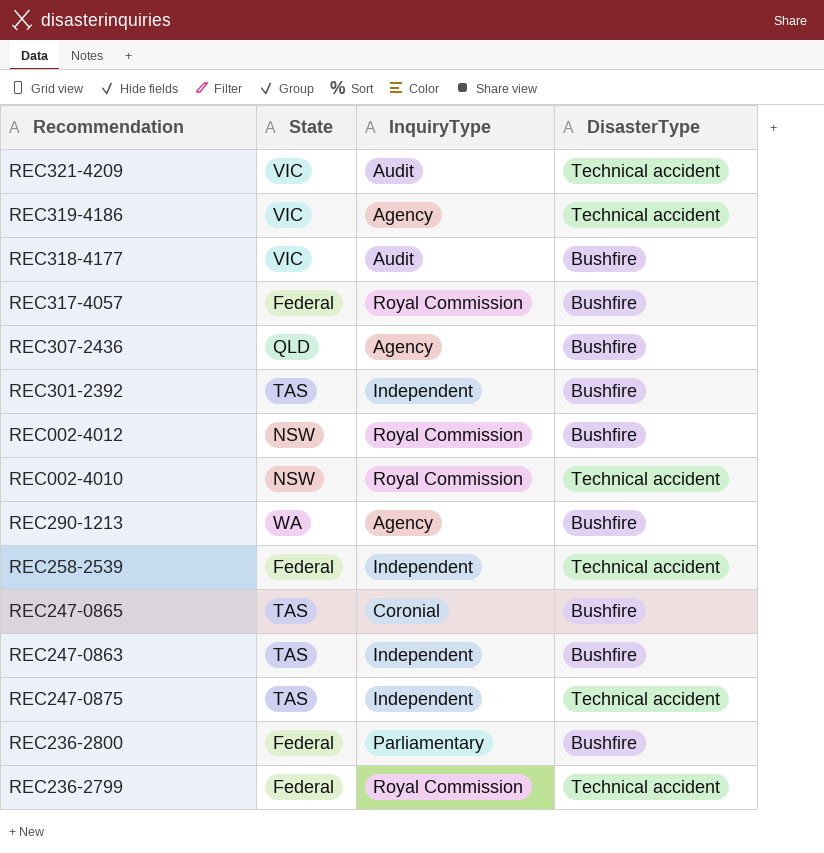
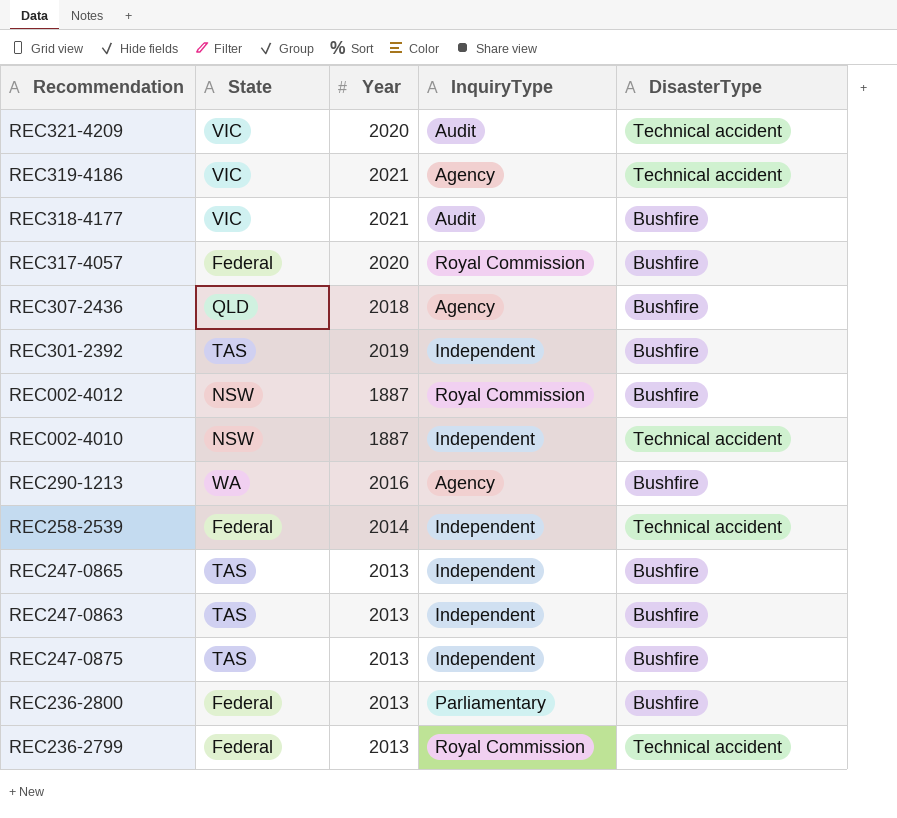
column Year | position: none -> 3
REC002-4010 | InquiryType: Royal Commission -> Independent
REC247-0865 | InquiryType: Coronial -> Independent
REC247-0875 | DisasterType: Technical accident -> Bushfire

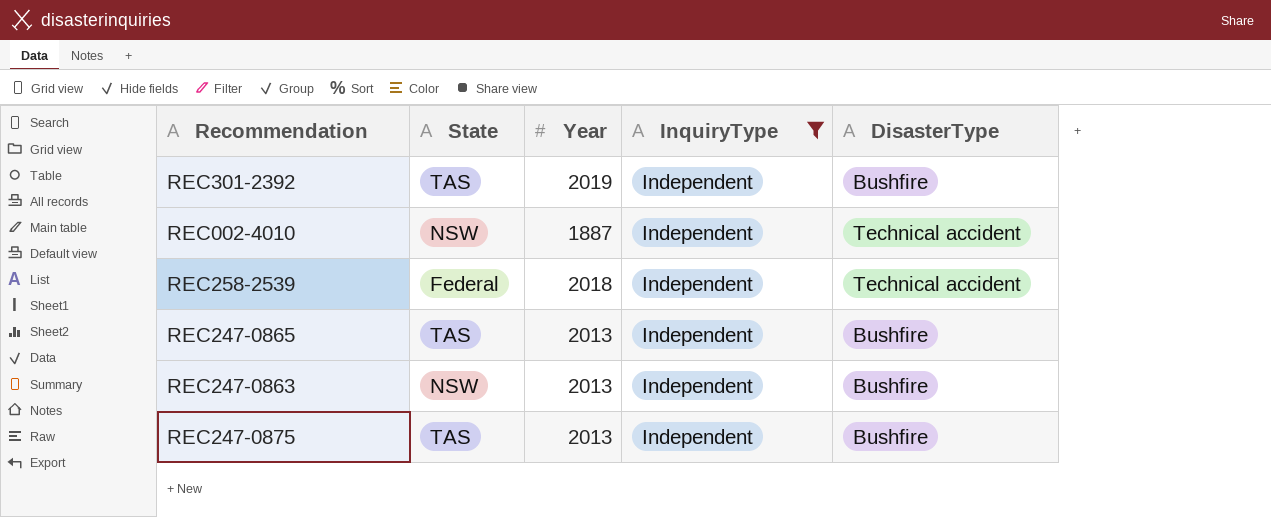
filter: none -> InquiryType = Independent
REC258-2539 | Year: 2014 -> 2018
REC247-0863 | State: TAS -> NSW

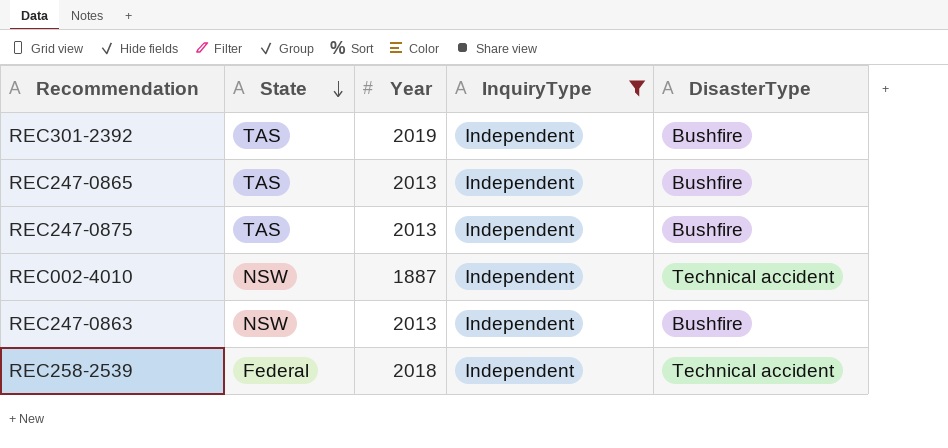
row order: none -> State descending

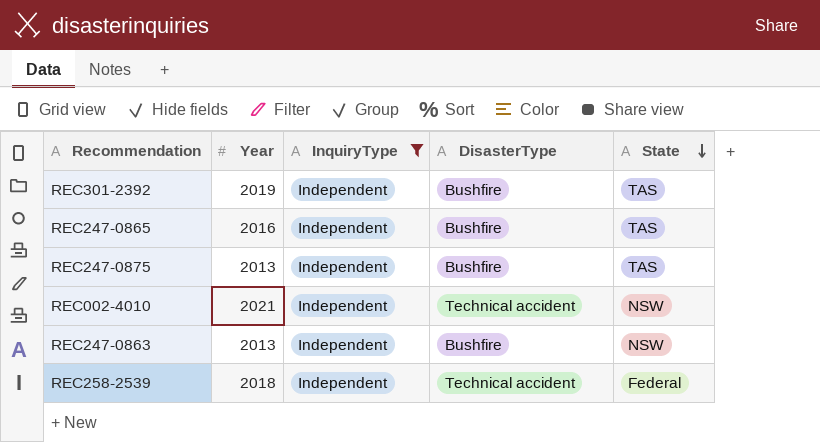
column State | position: 2 -> 5
REC247-0865 | Year: 2013 -> 2016
REC002-4010 | Year: 1887 -> 2021

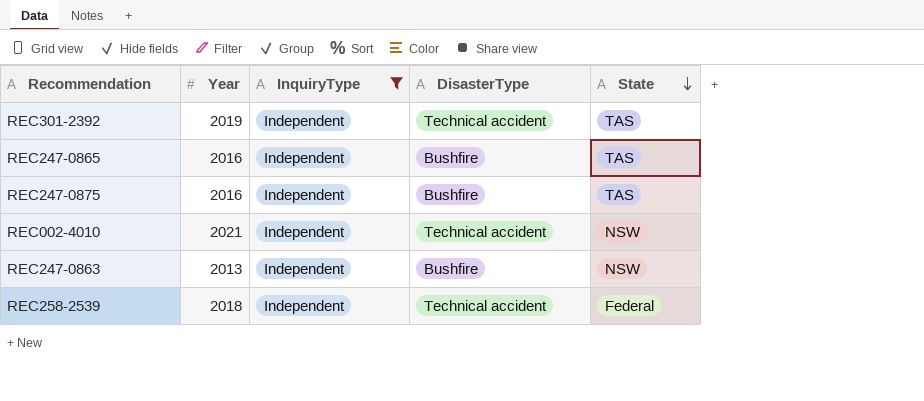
REC301-2392 | DisasterType: Bushfire -> Technical accident
REC247-0875 | Year: 2013 -> 2016

